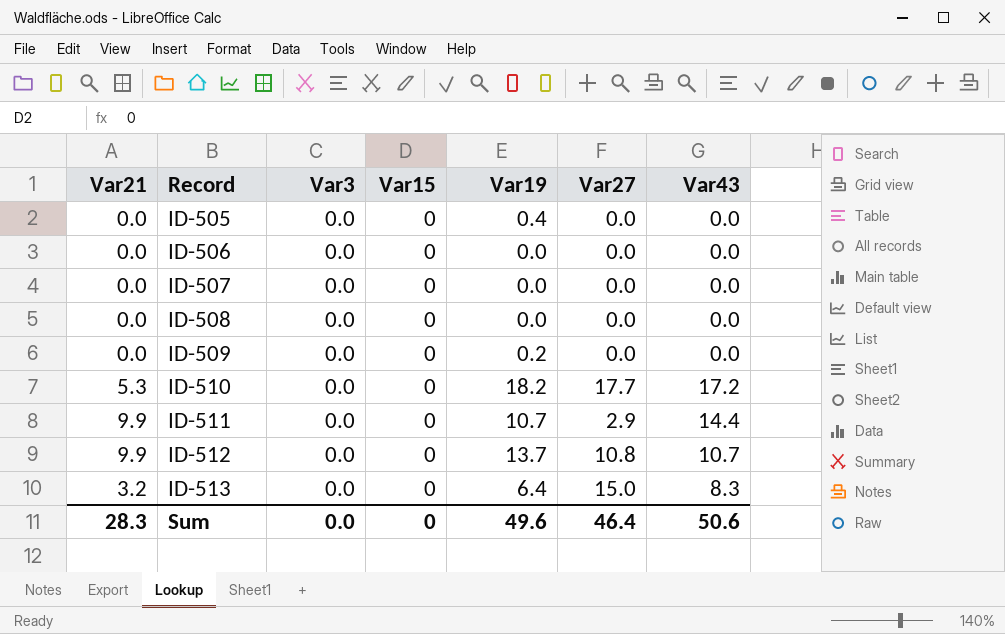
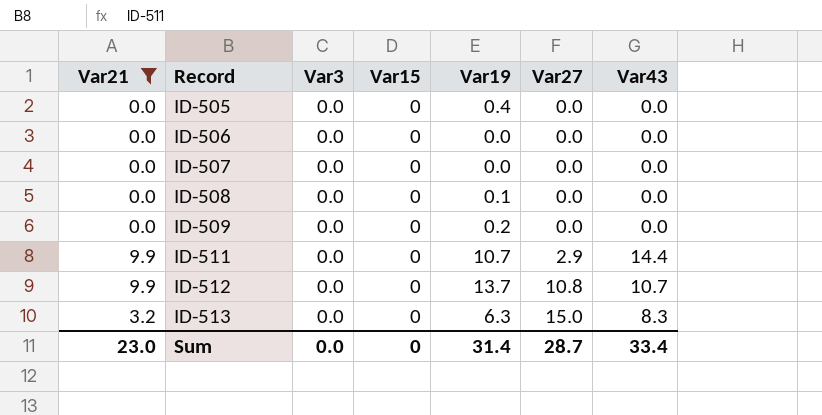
filter: none -> Var21 != 5.3
ID-508 | Var19: 0.0 -> 0.1
ID-513 | Var19: 6.4 -> 6.3
Sum | Var21: 28.3 -> 23.0
Sum | Var19: 49.6 -> 31.4
Sum | Var27: 46.4 -> 28.7
Sum | Var43: 50.6 -> 33.4

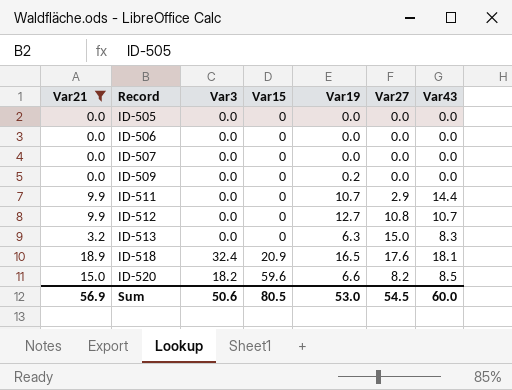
row ID-508: 0.0 | 0.0 | 0 | 0.1 | 0.0 | 0.0 -> none
ID-505 | Var19: 0.4 -> 0.0
ID-512 | Var19: 13.7 -> 12.7
row ID-518: none -> 18.9 | 32.4 | 20.9 | 16.5 | 17.6 | 18.1
row ID-520: none -> 15.0 | 18.2 | 59.6 | 6.6 | 8.2 | 8.5
Sum | Var21: 23.0 -> 56.9
Sum | Var3: 0.0 -> 50.6
Sum | Var15: 0 -> 80.5
Sum | Var19: 31.4 -> 53.0
Sum | Var27: 28.7 -> 54.5
Sum | Var43: 33.4 -> 60.0

